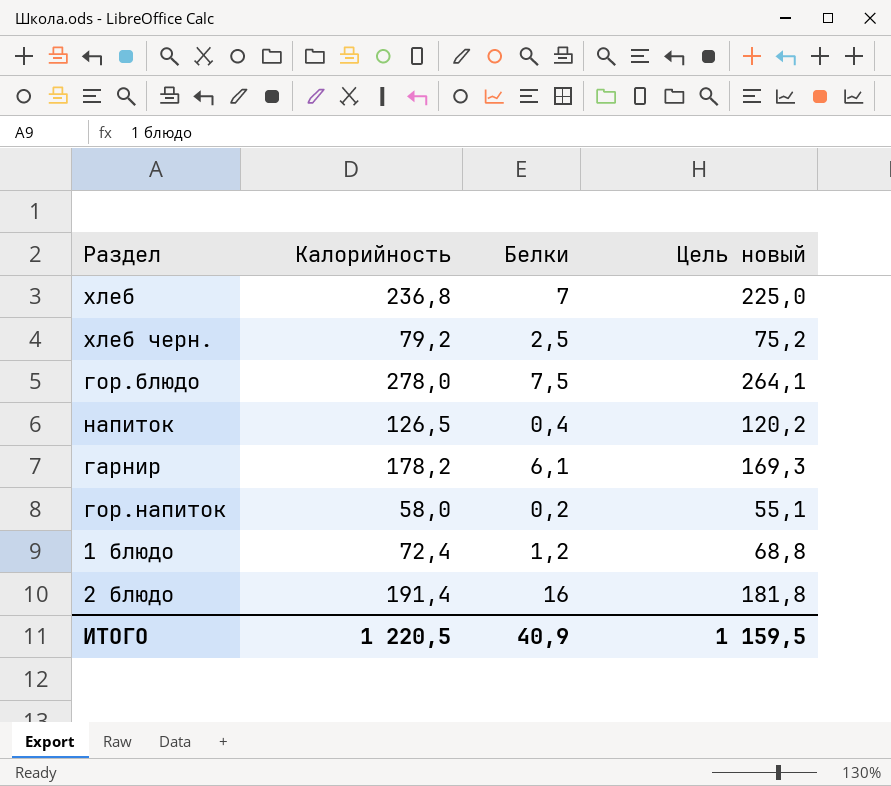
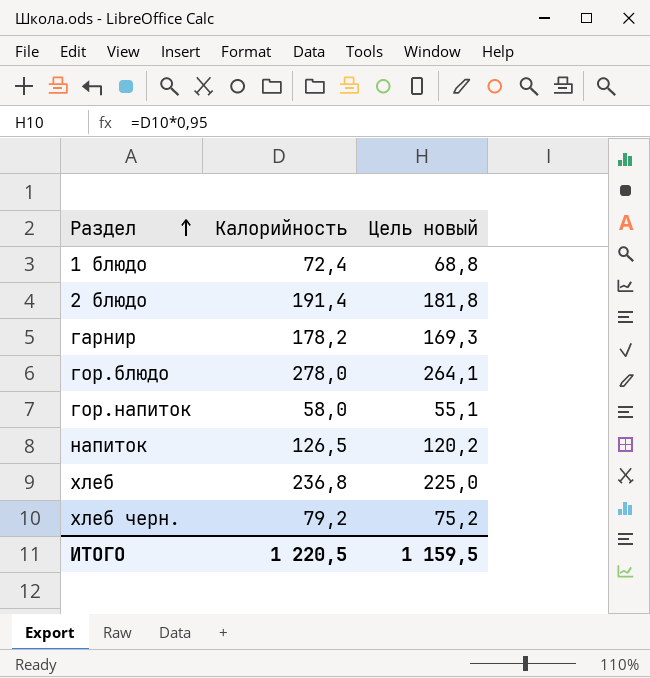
row order: none -> Раздел ascending
column Белки | position: 3 -> none

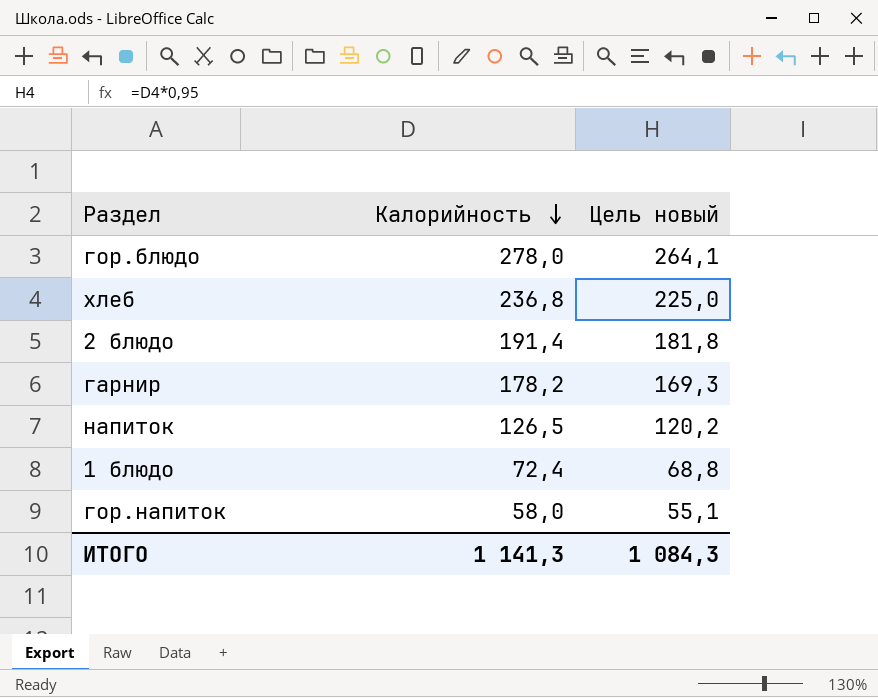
row order: Раздел ascending -> Калорийность descending
row хлеб черн.: 79,2 | 75,2 -> none
ИТОГО | Калорийность: 1 220,5 -> 1 141,3
ИТОГО | Цель новый: 1 159,5 -> 1 084,3

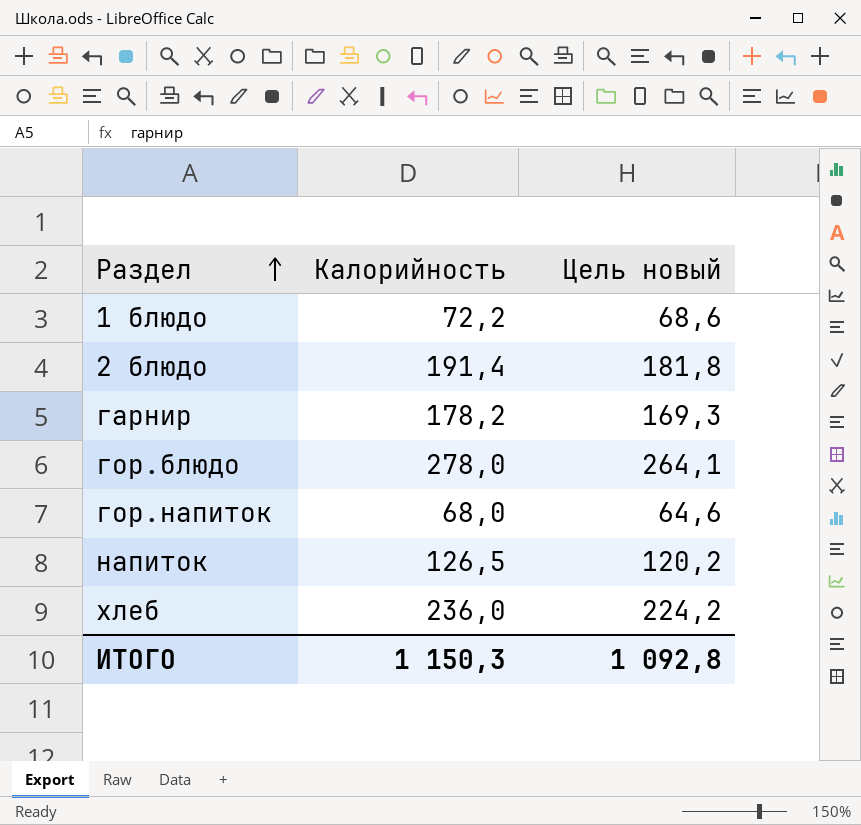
row order: Калорийность descending -> Раздел ascending
1 блюдо | Калорийность: 72,4 -> 72,2
1 блюдо | Цель новый: 68,8 -> 68,6
гор.напиток | Калорийность: 58,0 -> 68,0
гор.напиток | Цель новый: 55,1 -> 64,6
хлеб | Калорийность: 236,8 -> 236,0
хлеб | Цель новый: 225,0 -> 224,2
ИТОГО | Калорийность: 1 141,3 -> 1 150,3
ИТОГО | Цель новый: 1 084,3 -> 1 092,8

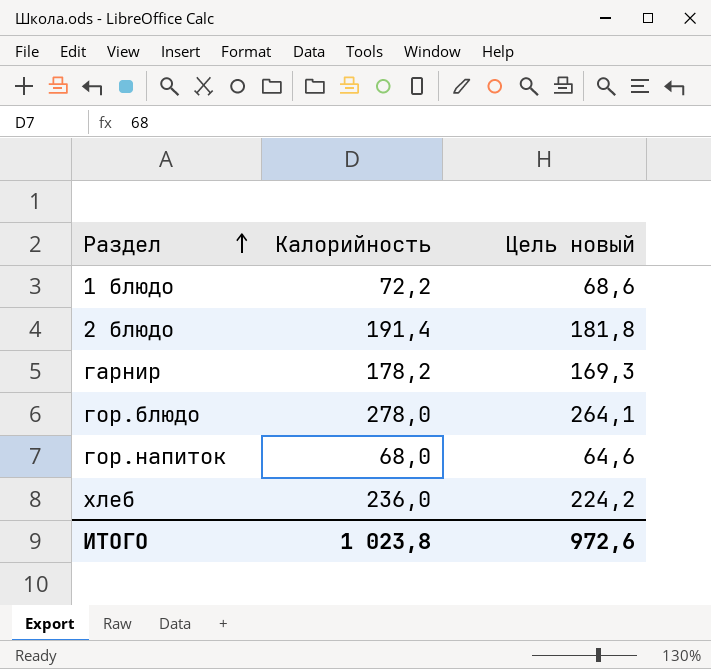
row напиток: 126,5 | 120,2 -> none
ИТОГО | Калорийность: 1 150,3 -> 1 023,8
ИТОГО | Цель новый: 1 092,8 -> 972,6

